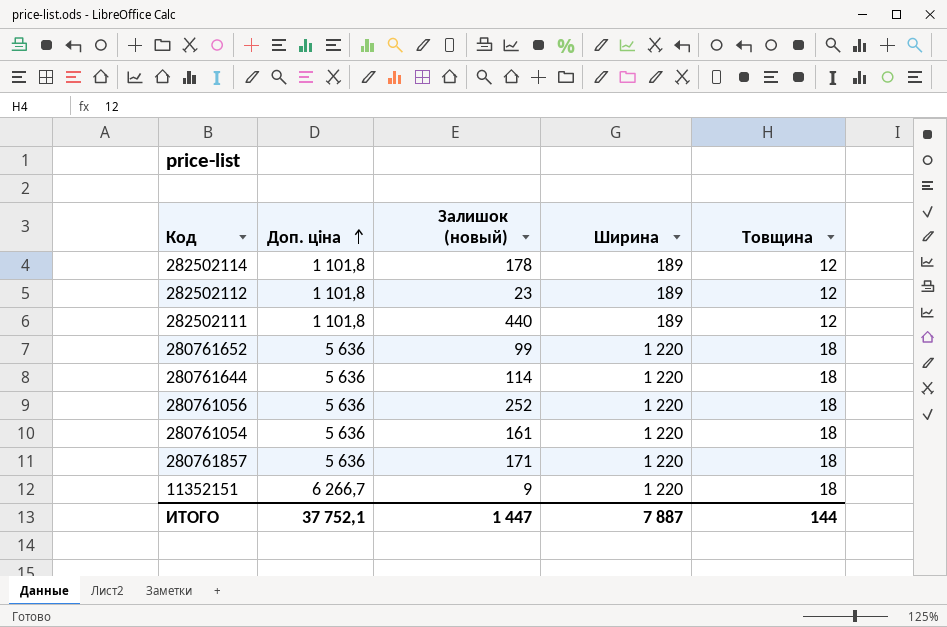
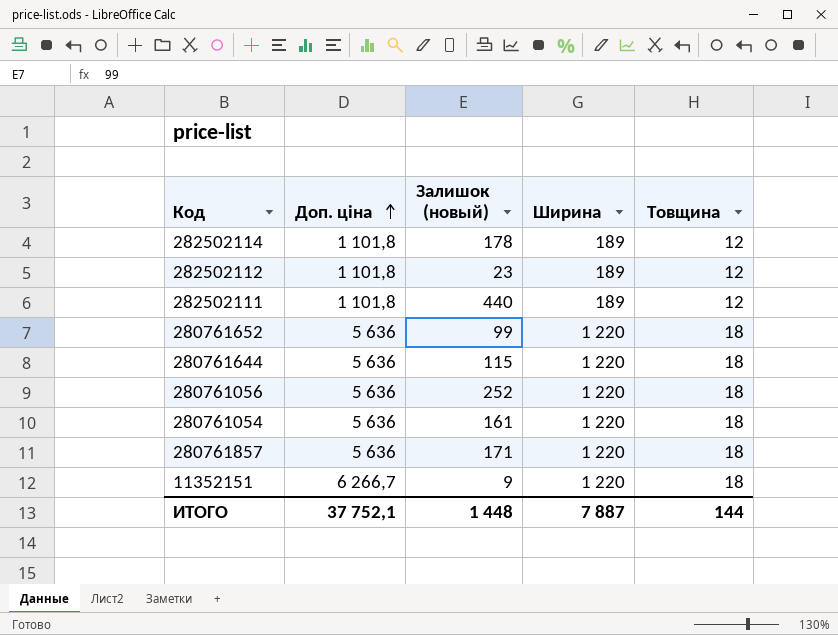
280761644 | Залишок (новый): 114 -> 115
ИТОГО | Залишок (новый): 1 447 -> 1 448

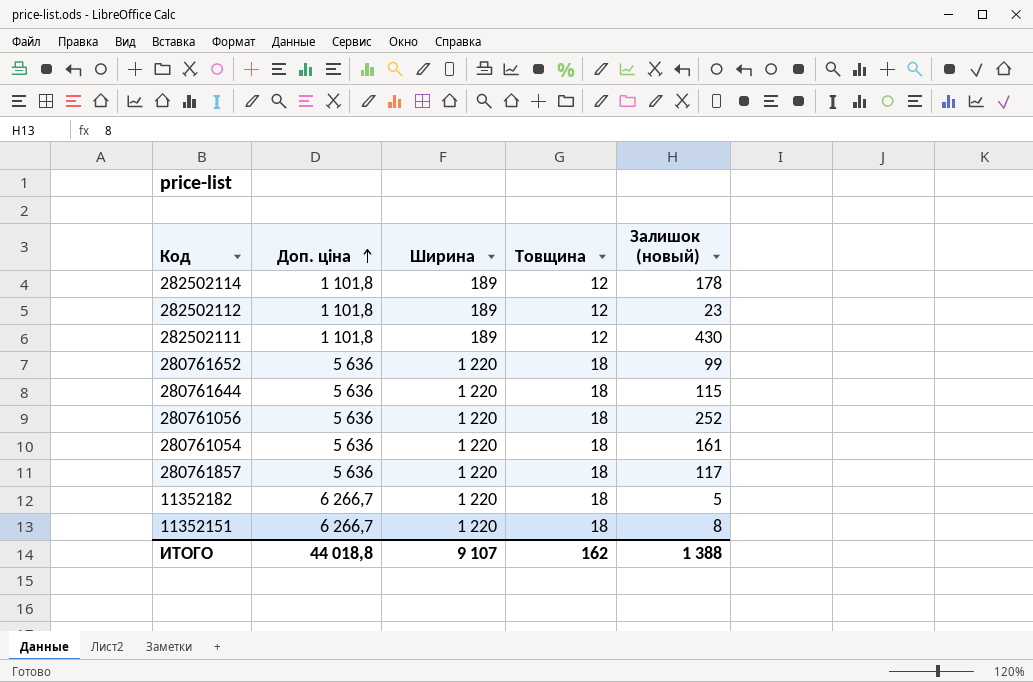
column Залишок (новый) | position: 3 -> 5
282502111 | Залишок (новый): 440 -> 430
280761857 | Залишок (новый): 171 -> 117
row 11352182: none -> 6 266,7 | 1 220 | 18 | 5
11352151 | Залишок (новый): 9 -> 8
ИТОГО | Доп. ціна: 37 752,1 -> 44 018,8
ИТОГО | Ширина: 7 887 -> 9 107
ИТОГО | Товщина: 144 -> 162
ИТОГО | Залишок (новый): 1 448 -> 1 388

